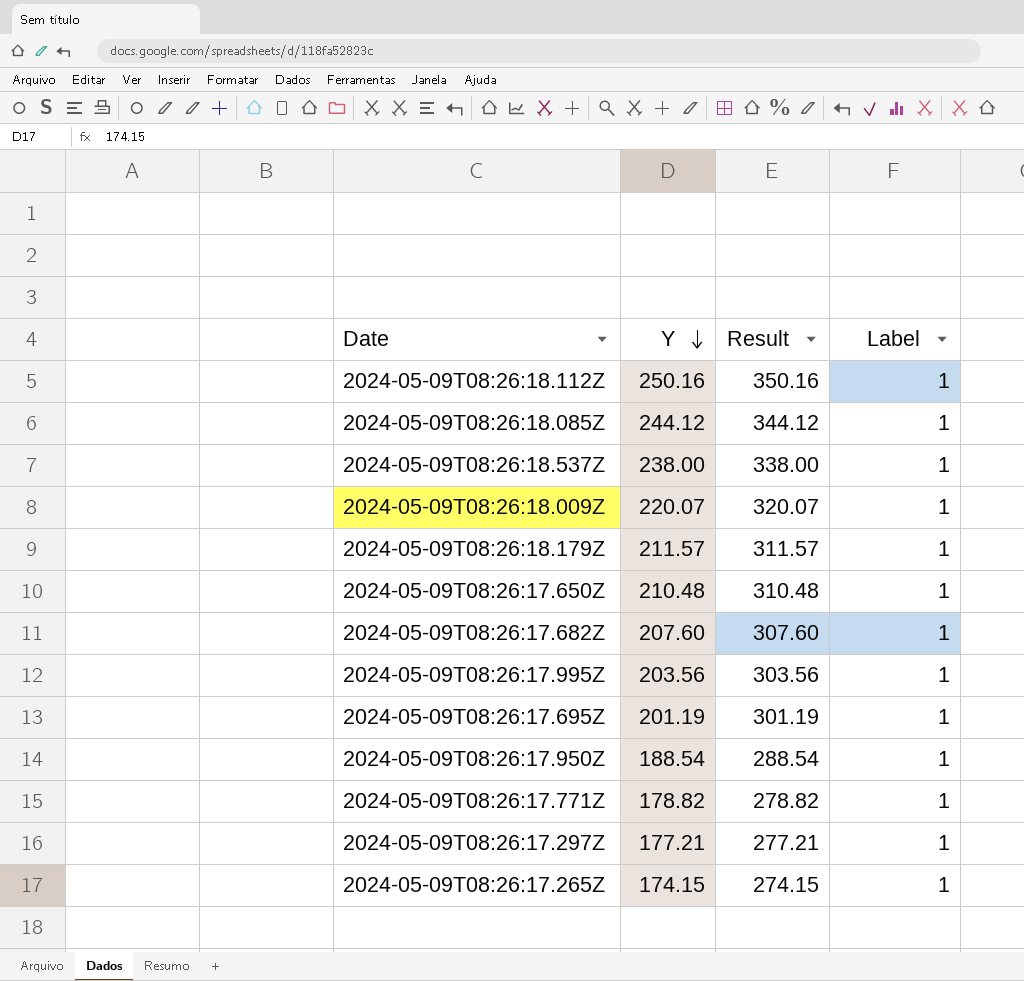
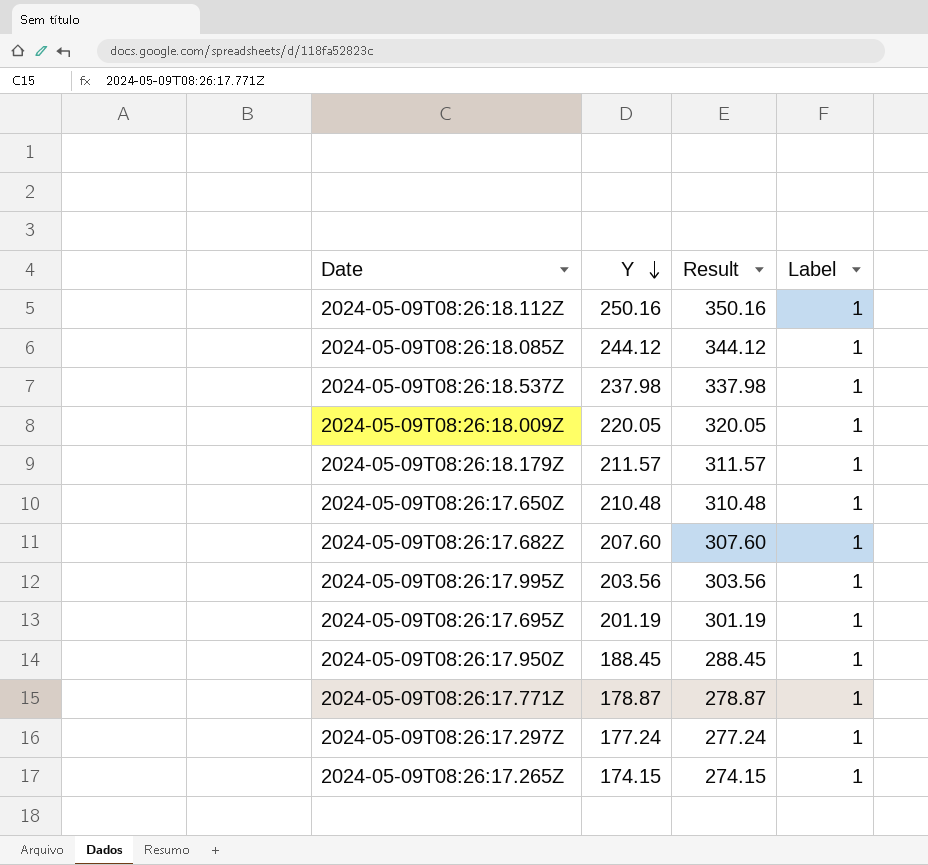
2024-05-09T08:26:18.537Z | Y: 238.00 -> 237.98
2024-05-09T08:26:18.537Z | Result: 338.00 -> 337.98
2024-05-09T08:26:18.009Z | Y: 220.07 -> 220.05
2024-05-09T08:26:18.009Z | Result: 320.07 -> 320.05
2024-05-09T08:26:17.950Z | Y: 188.54 -> 188.45
2024-05-09T08:26:17.950Z | Result: 288.54 -> 288.45
2024-05-09T08:26:17.771Z | Y: 178.82 -> 178.87
2024-05-09T08:26:17.771Z | Result: 278.82 -> 278.87
2024-05-09T08:26:17.297Z | Y: 177.21 -> 177.24
2024-05-09T08:26:17.297Z | Result: 277.21 -> 277.24

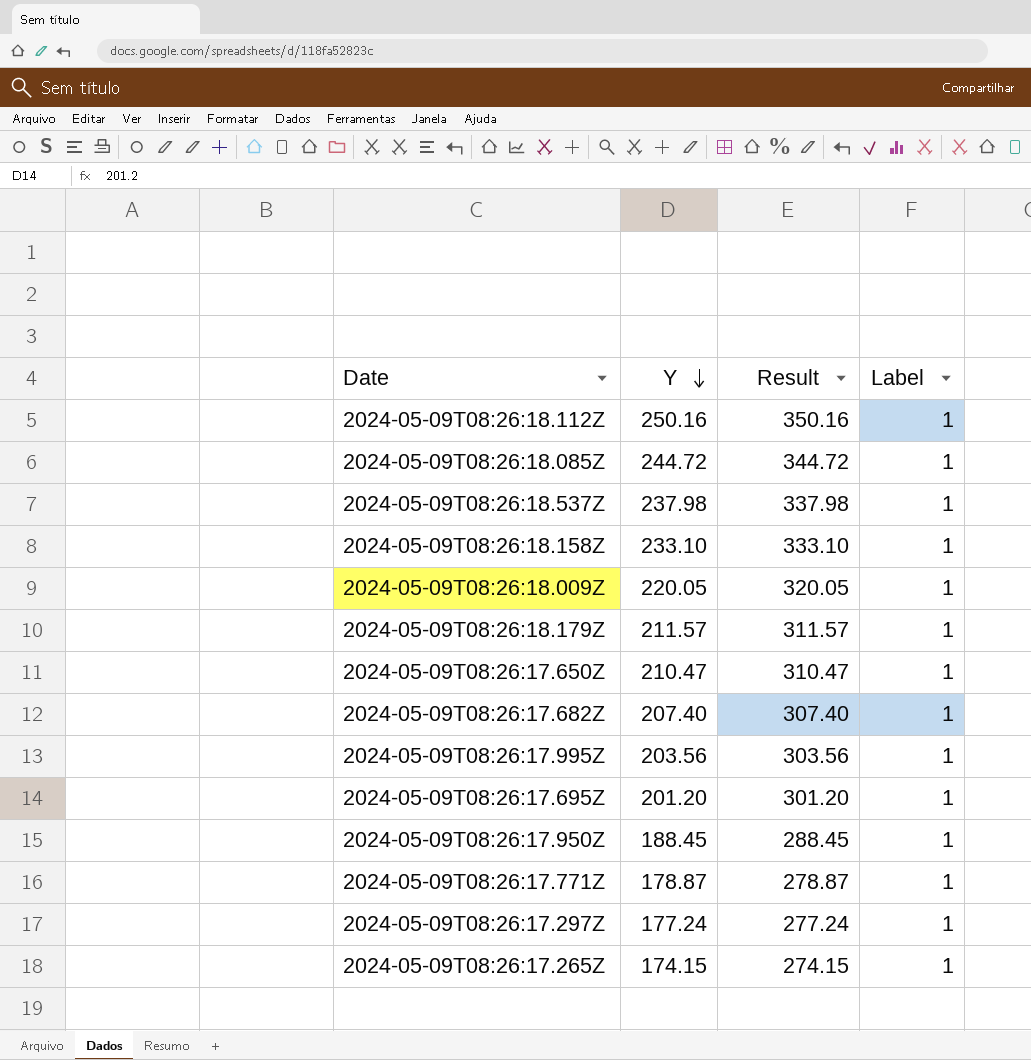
2024-05-09T08:26:18.085Z | Y: 244.12 -> 244.72
2024-05-09T08:26:18.085Z | Result: 344.12 -> 344.72
row 2024-05-09T08:26:18.158Z: none -> 233.10 | 333.10 | 1
2024-05-09T08:26:17.650Z | Y: 210.48 -> 210.47
2024-05-09T08:26:17.650Z | Result: 310.48 -> 310.47
2024-05-09T08:26:17.682Z | Y: 207.60 -> 207.40
2024-05-09T08:26:17.682Z | Result: 307.60 -> 307.40
2024-05-09T08:26:17.695Z | Y: 201.19 -> 201.20
2024-05-09T08:26:17.695Z | Result: 301.19 -> 301.20

